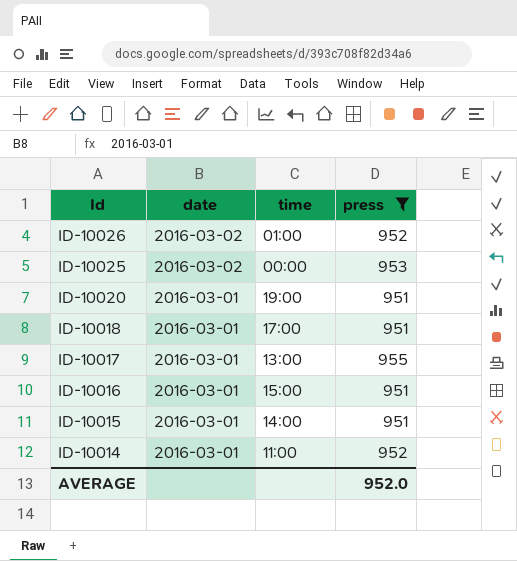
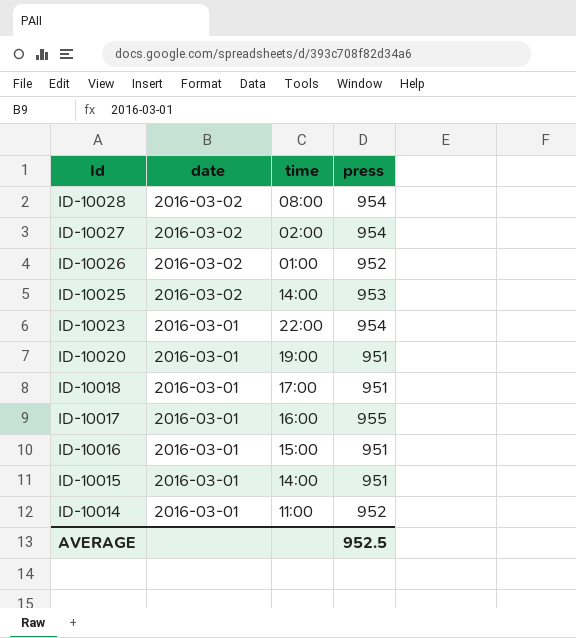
filter: press != 954 -> none
ID-10025 | time: 00:00 -> 14:00
ID-10017 | time: 13:00 -> 16:00
AVERAGE | press: 952.0 -> 952.5

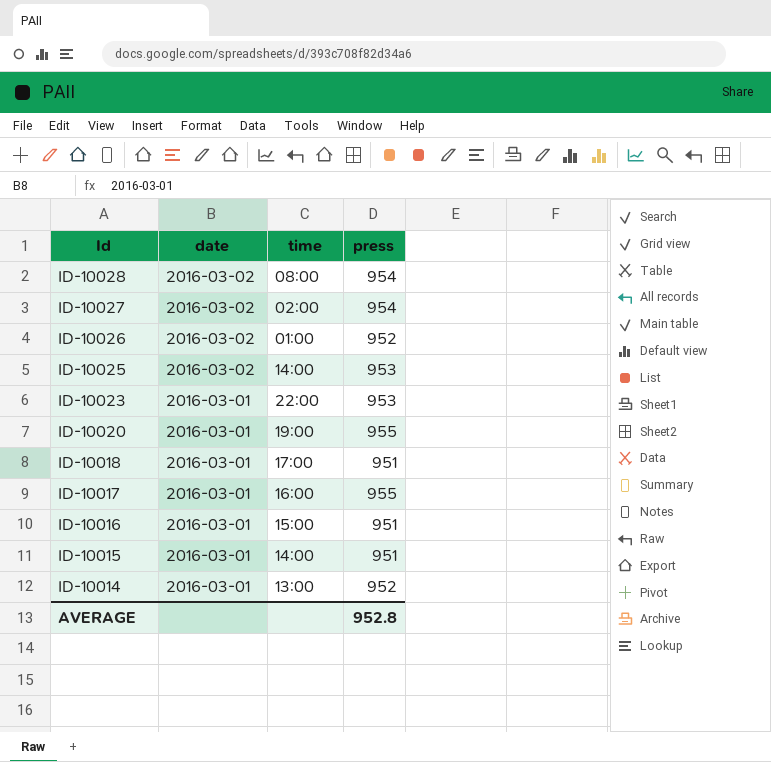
ID-10023 | press: 954 -> 953
ID-10020 | press: 951 -> 955
ID-10014 | time: 11:00 -> 13:00
AVERAGE | press: 952.5 -> 952.8

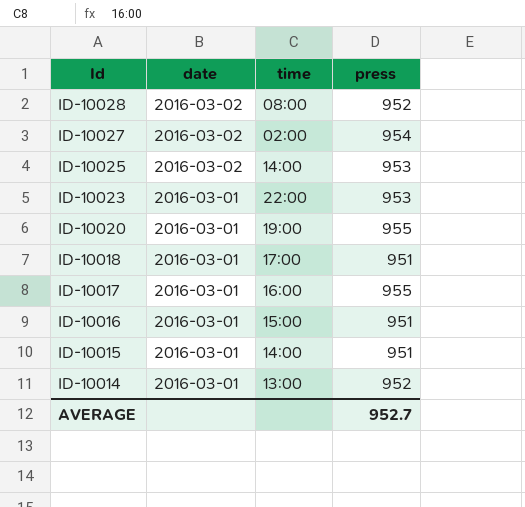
row ID-10026: 2016-03-02 | 01:00 | 952 -> none
ID-10028 | press: 954 -> 952
AVERAGE | press: 952.8 -> 952.7

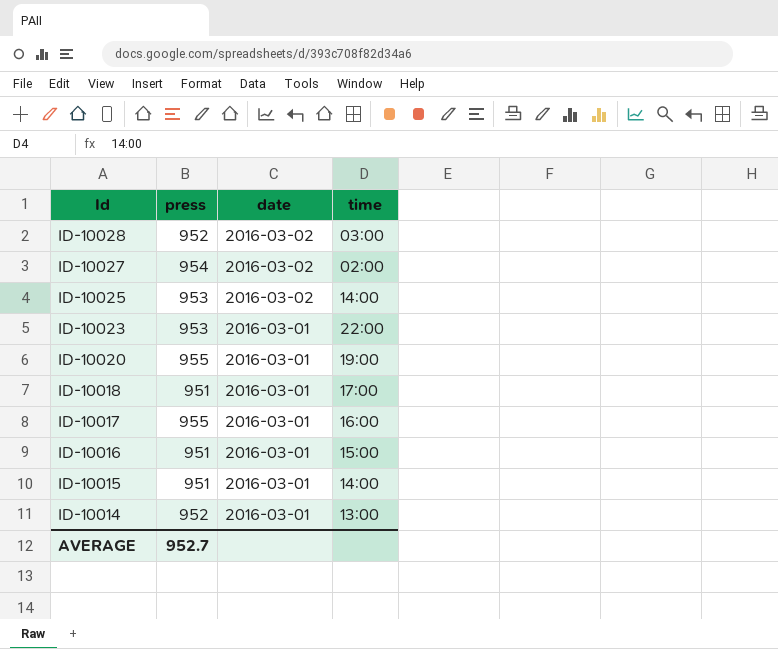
column press | position: 4 -> 2
ID-10028 | time: 08:00 -> 03:00

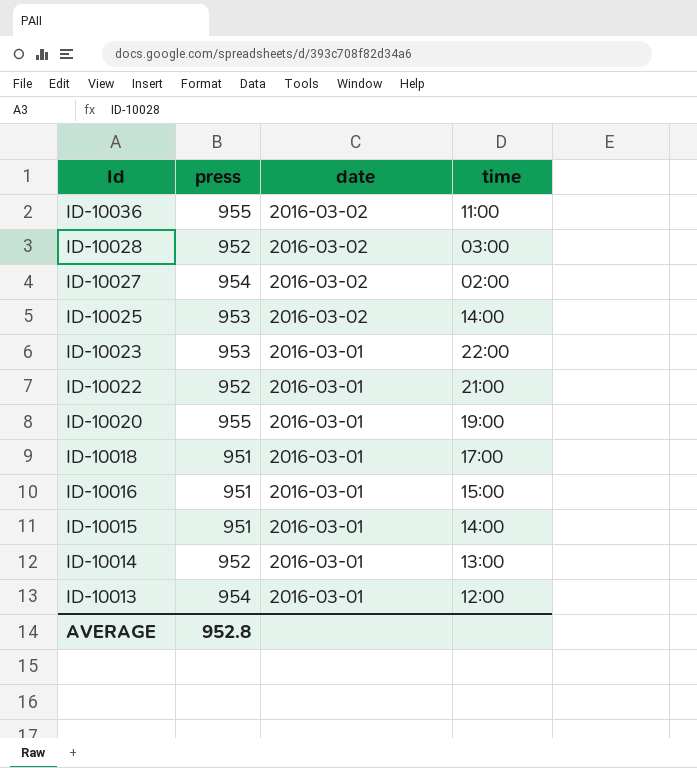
row ID-10017: 955 | 2016-03-01 | 16:00 -> none
row ID-10036: none -> 955 | 2016-03-02 | 11:00
row ID-10022: none -> 952 | 2016-03-01 | 21:00
row ID-10013: none -> 954 | 2016-03-01 | 12:00
AVERAGE | press: 952.7 -> 952.8

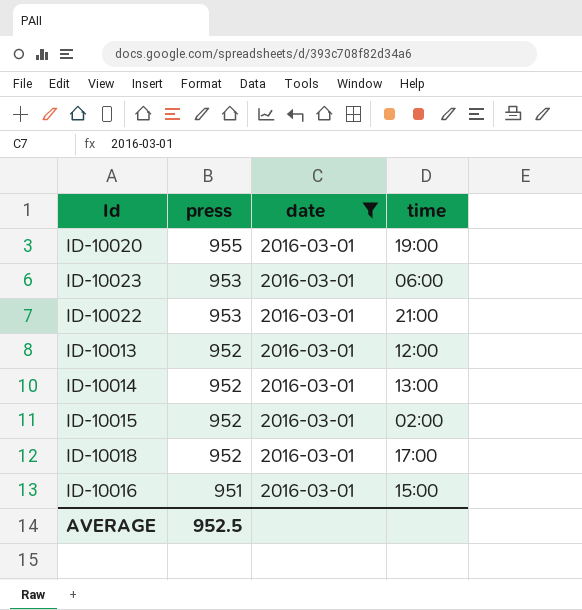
filter: none -> date = 2016-03-01
row order: Id descending -> press descending
ID-10023 | time: 22:00 -> 06:00
ID-10022 | press: 952 -> 953
ID-10013 | press: 954 -> 952
ID-10015 | press: 951 -> 952
ID-10015 | time: 14:00 -> 02:00
ID-10018 | press: 951 -> 952
AVERAGE | press: 952.8 -> 952.5

